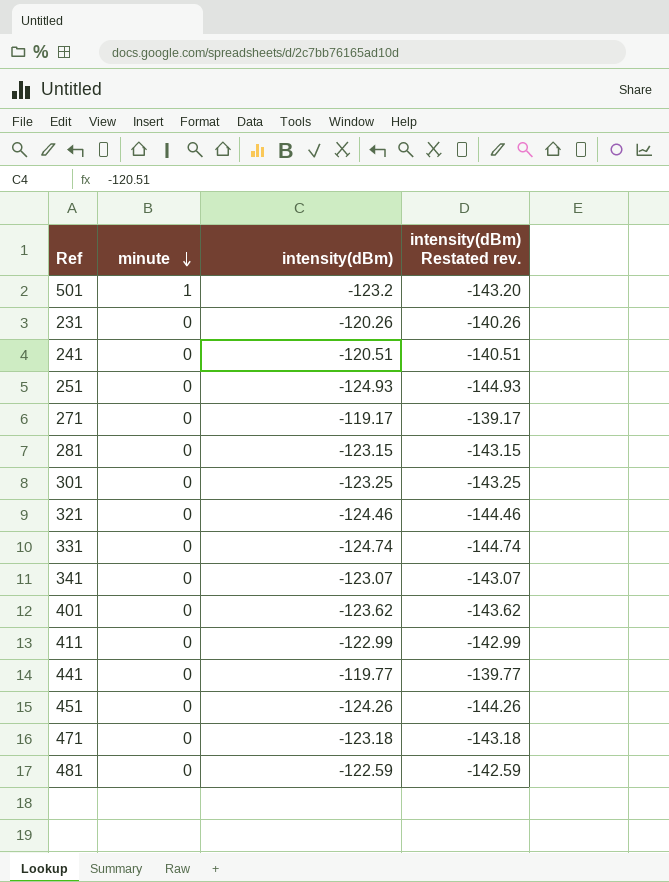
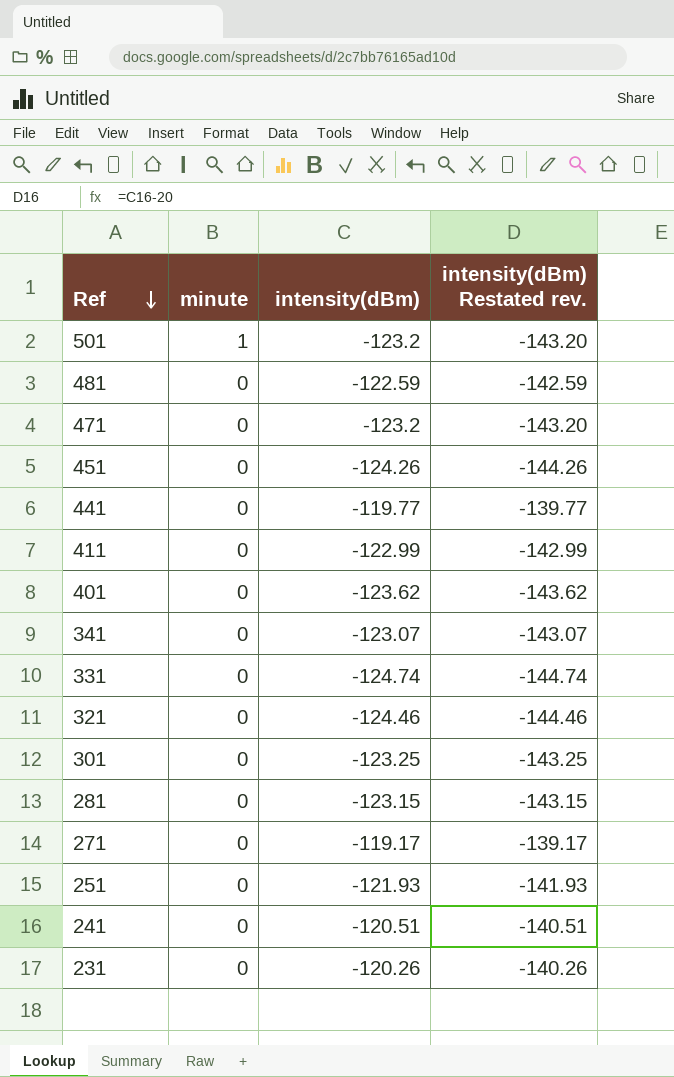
row order: minute descending -> Ref descending
471 | intensity(dBm): -123.18 -> -123.2
471 | intensity(dBm) Restated rev.: -143.18 -> -143.20
251 | intensity(dBm): -124.93 -> -121.93
251 | intensity(dBm) Restated rev.: -144.93 -> -141.93

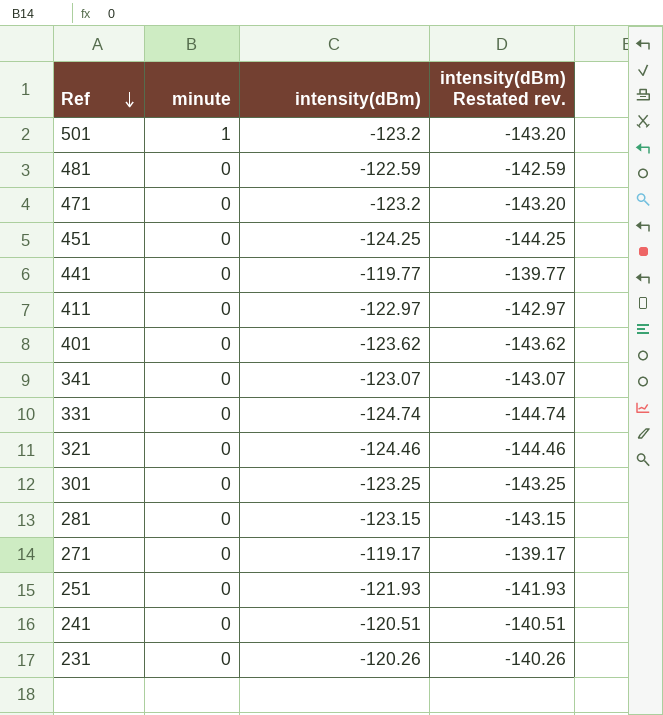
451 | intensity(dBm): -124.26 -> -124.25
451 | intensity(dBm) Restated rev.: -144.26 -> -144.25
411 | intensity(dBm): -122.99 -> -122.97
411 | intensity(dBm) Restated rev.: -142.99 -> -142.97

